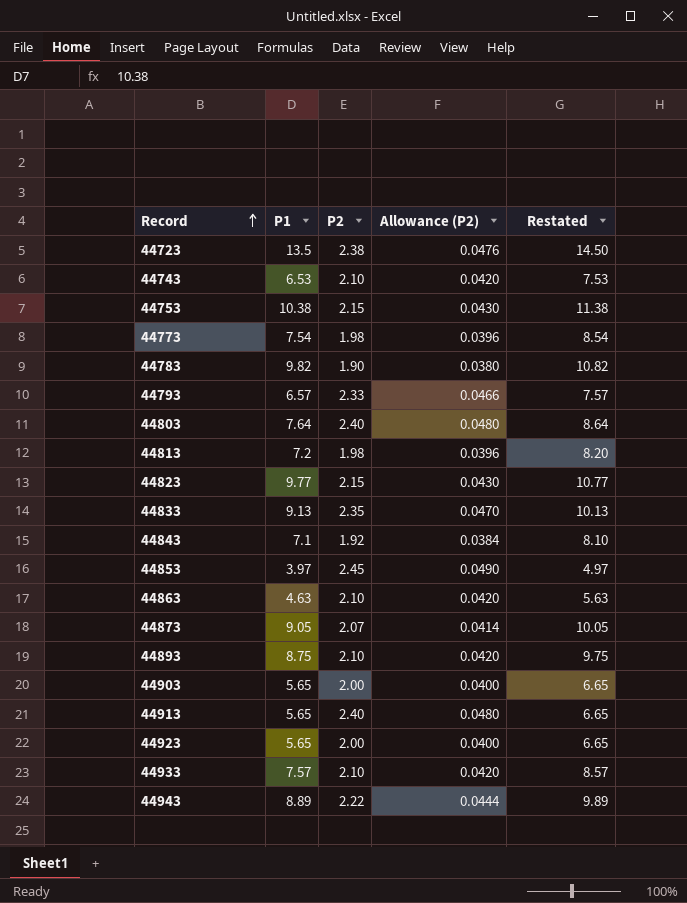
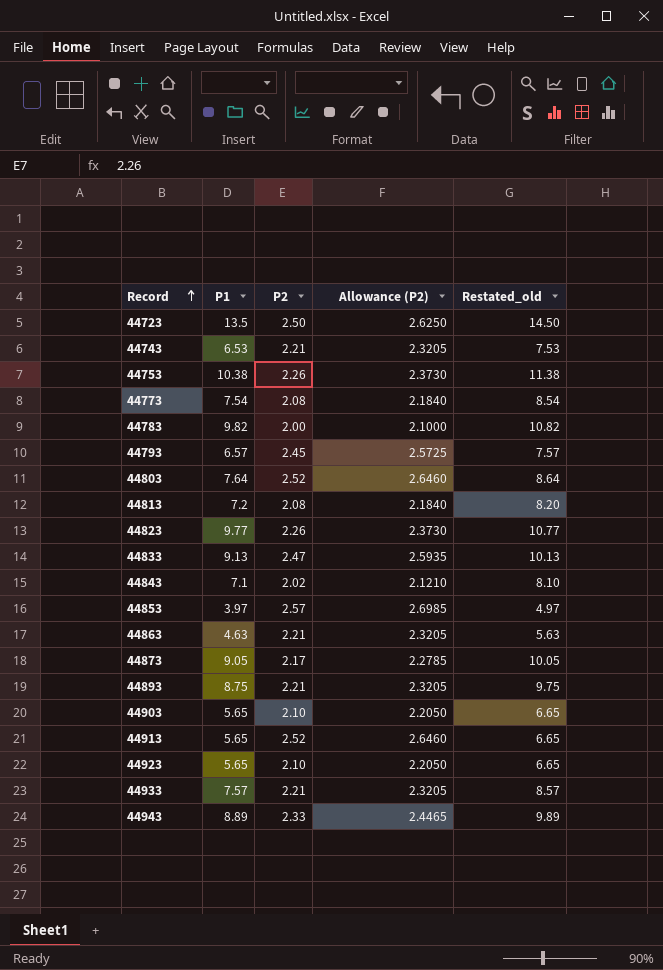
column Allowance (P2) | formula: [P2] * 0.02 -> [P2] * 1.05
column name: Restated -> Restated_old
44723 | P2: 2.38 -> 2.50
44743 | P2: 2.10 -> 2.21
44753 | P2: 2.15 -> 2.26
44773 | P2: 1.98 -> 2.08
44783 | P2: 1.90 -> 2.00
44793 | P2: 2.33 -> 2.45
44803 | P2: 2.40 -> 2.52
44813 | P2: 1.98 -> 2.08
44823 | P2: 2.15 -> 2.26
44833 | P2: 2.35 -> 2.47
44843 | P2: 1.92 -> 2.02
44853 | P2: 2.45 -> 2.57
44863 | P2: 2.10 -> 2.21
44873 | P2: 2.07 -> 2.17
44893 | P2: 2.10 -> 2.21
44903 | P2: 2.00 -> 2.10
44913 | P2: 2.40 -> 2.52
44923 | P2: 2.00 -> 2.10
44933 | P2: 2.10 -> 2.21
44943 | P2: 2.22 -> 2.33

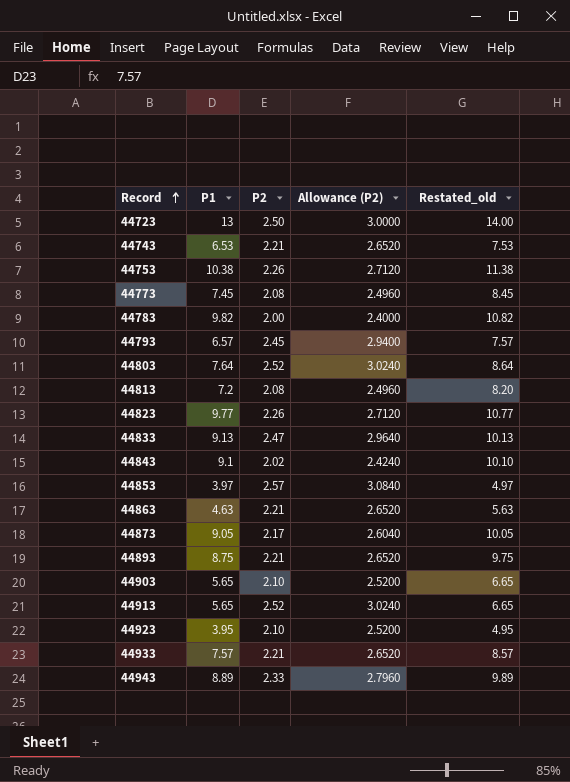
column Allowance (P2) | formula: [P2] * 1.05 -> [P2] * 1.2
44723 | P1: 13.5 -> 13
44723 | Restated_old: 14.50 -> 14.00
44773 | P1: 7.54 -> 7.45
44773 | Restated_old: 8.54 -> 8.45
44843 | P1: 7.1 -> 9.1
44843 | Restated_old: 8.10 -> 10.10
44923 | P1: 5.65 -> 3.95
44923 | Restated_old: 6.65 -> 4.95

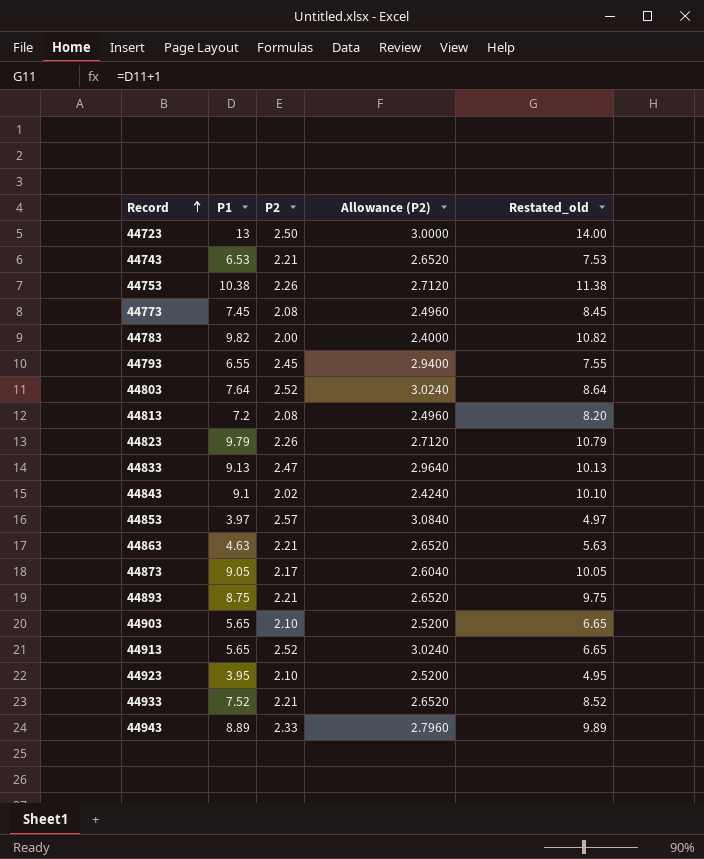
44793 | P1: 6.57 -> 6.55
44793 | Restated_old: 7.57 -> 7.55
44823 | P1: 9.77 -> 9.79
44823 | Restated_old: 10.77 -> 10.79
44933 | P1: 7.57 -> 7.52
44933 | Restated_old: 8.57 -> 8.52

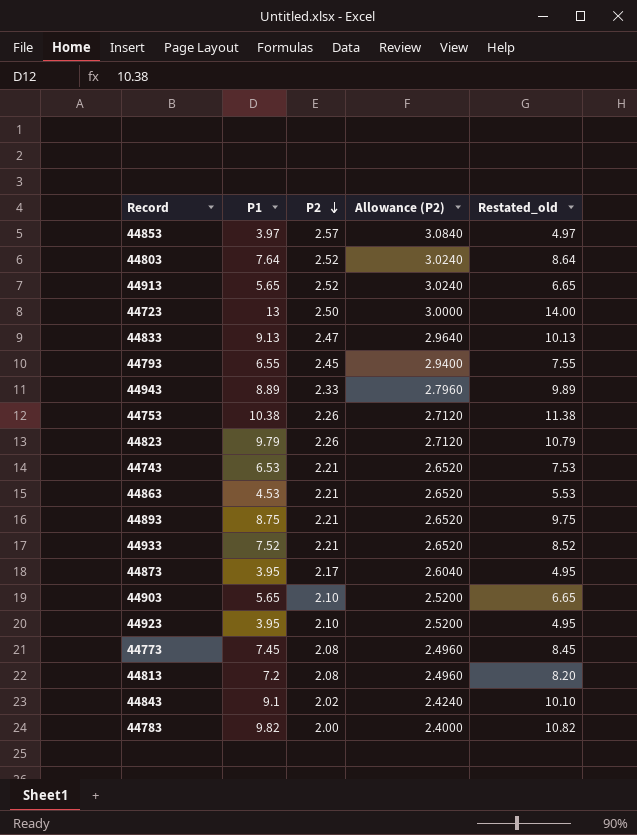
row order: Record ascending -> P2 descending
44863 | P1: 4.63 -> 4.53
44863 | Restated_old: 5.63 -> 5.53
44873 | P1: 9.05 -> 3.95
44873 | Restated_old: 10.05 -> 4.95

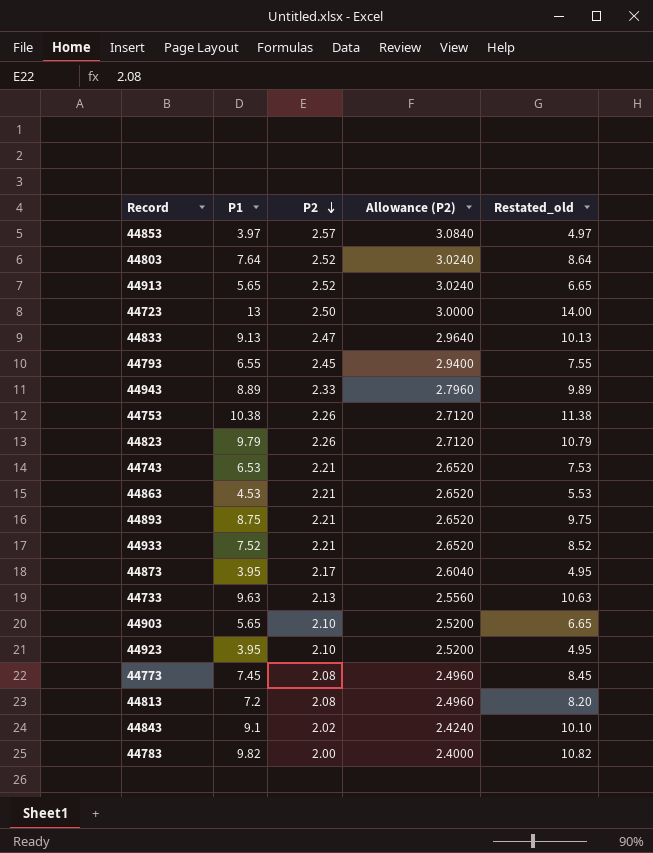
row 44733: none -> 9.63 | 2.13 | 2.5560 | 10.63

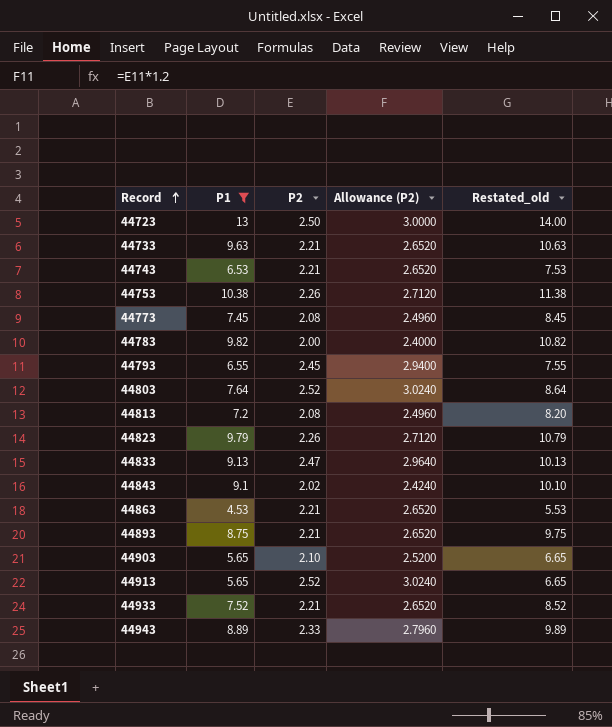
filter: none -> P1 >= 4.53
row order: P2 descending -> Record ascending
44733 | P2: 2.13 -> 2.21
44733 | Allowance (P2): 2.5560 -> 2.6520

